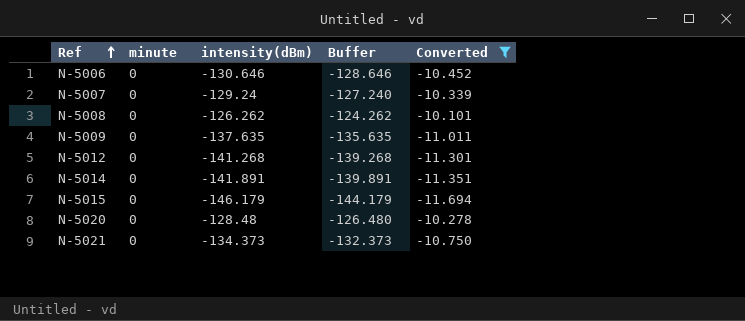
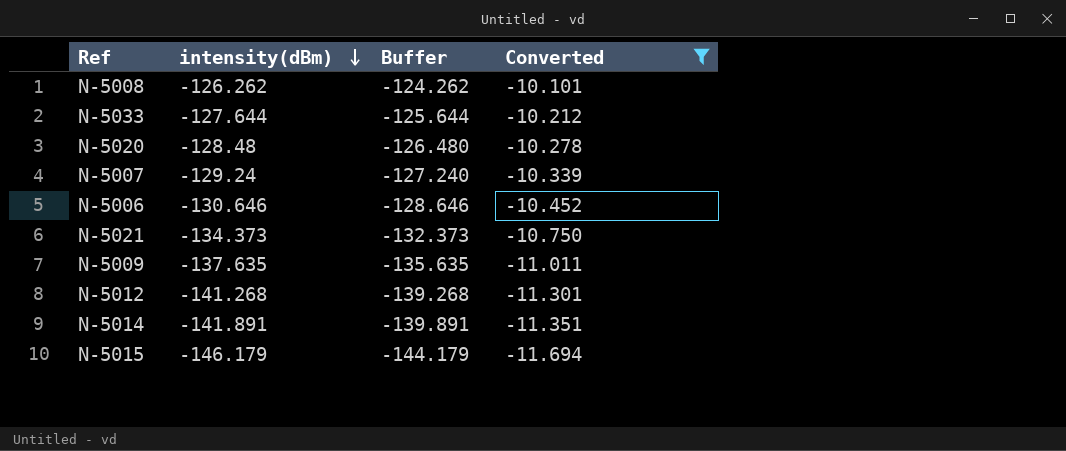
row order: Ref ascending -> intensity(dBm) descending
column minute | position: 2 -> none
row N-5033: none -> -127.644 | -125.644 | -10.212

